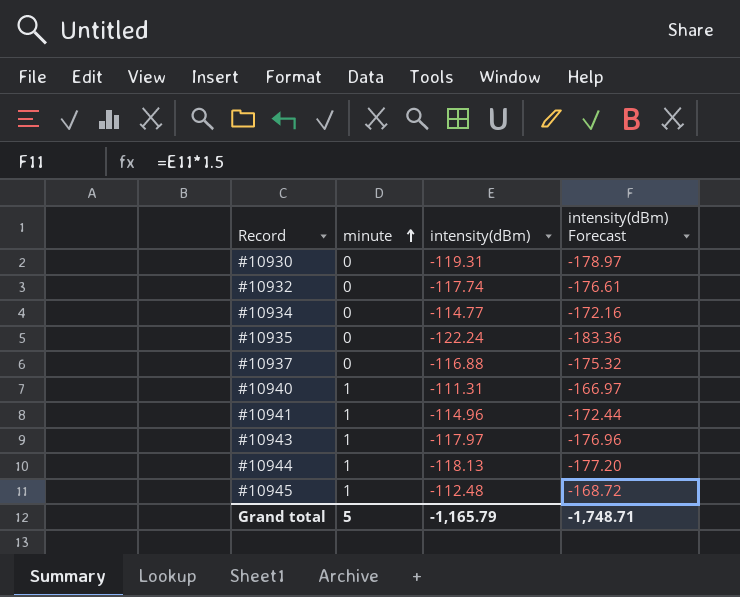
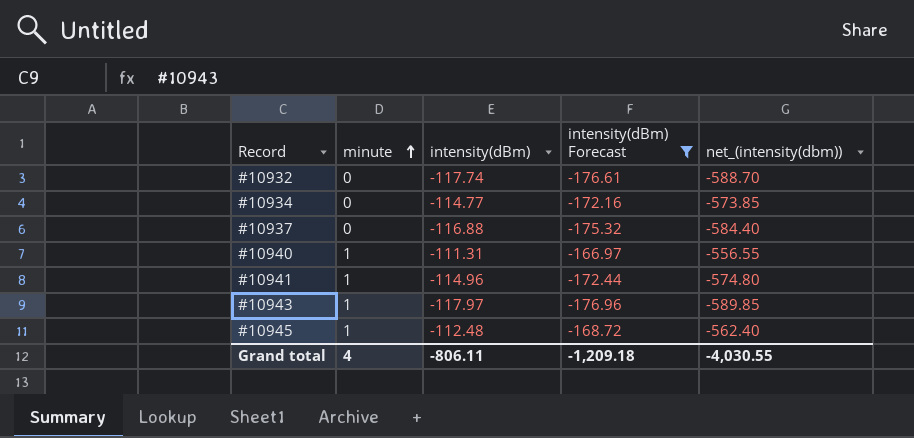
filter: none -> intensity(dBm) Forecast >= -176.96
column net_(intensity(dbm)) | formula: none -> [intensity(dBm)] * 5
Grand total | minute: 5 -> 4
Grand total | intensity(dBm): -1,165.79 -> -806.11
Grand total | intensity(dBm) Forecast: -1,748.71 -> -1,209.18

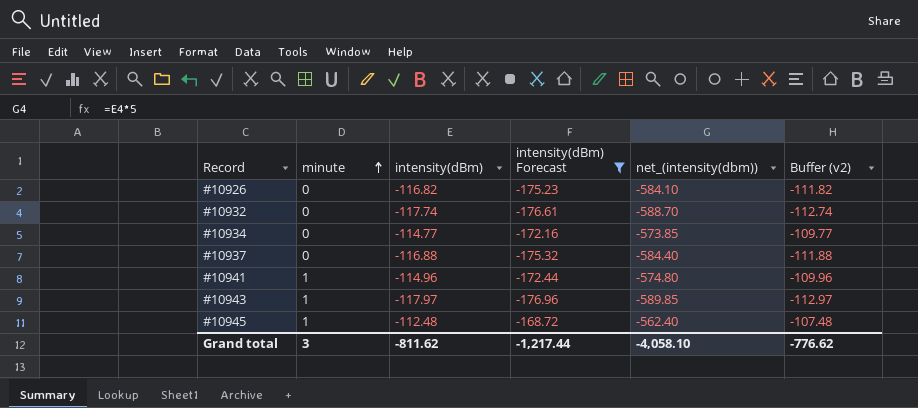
column Buffer (v2) | formula: none -> [intensity(dBm)] + 5
row #10940: 1 | -111.31 | -166.97 | -556.55 -> none
row #10926: none -> 0 | -116.82 | -175.23 | -584.10 | -111.82
Grand total | minute: 4 -> 3
Grand total | intensity(dBm): -806.11 -> -811.62
Grand total | intensity(dBm) Forecast: -1,209.18 -> -1,217.44
Grand total | net_(intensity(dbm)): -4,030.55 -> -4,058.10

